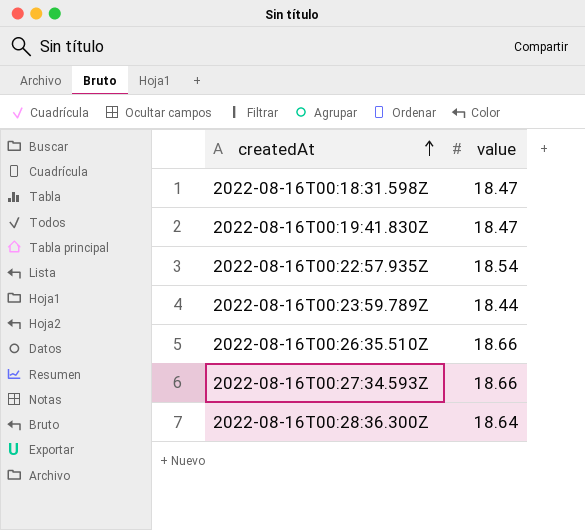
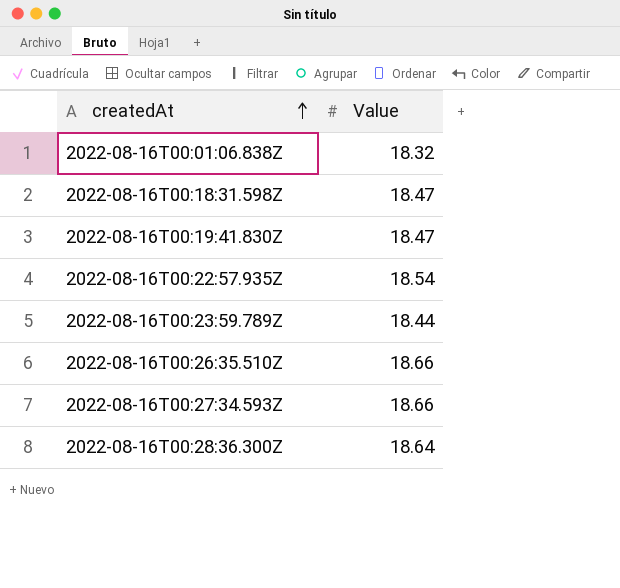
column name: value -> Value
row 2022-08-16T00:01:06.838Z: none -> 18.32

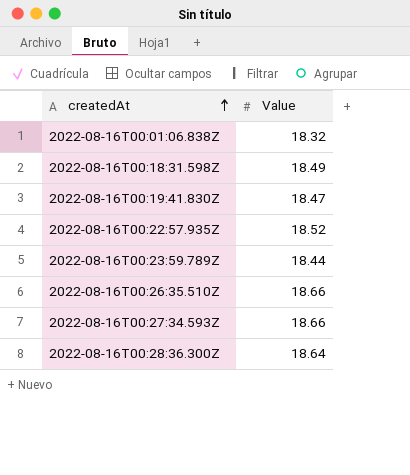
2022-08-16T00:18:31.598Z | Value: 18.47 -> 18.49
2022-08-16T00:22:57.935Z | Value: 18.54 -> 18.52

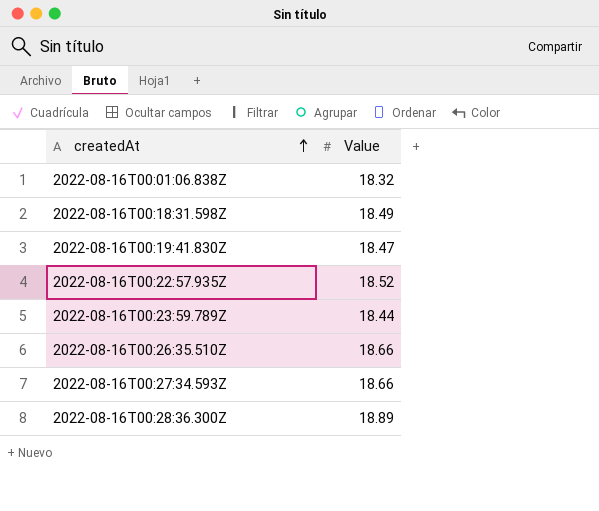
2022-08-16T00:28:36.300Z | Value: 18.64 -> 18.89

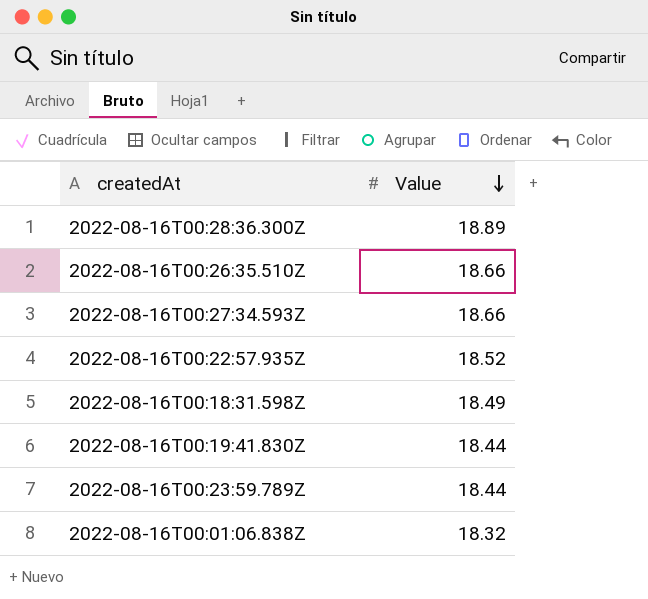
row order: createdAt ascending -> Value descending
2022-08-16T00:19:41.830Z | Value: 18.47 -> 18.44

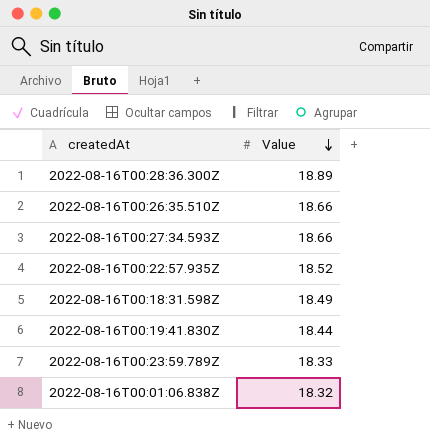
2022-08-16T00:23:59.789Z | Value: 18.44 -> 18.33

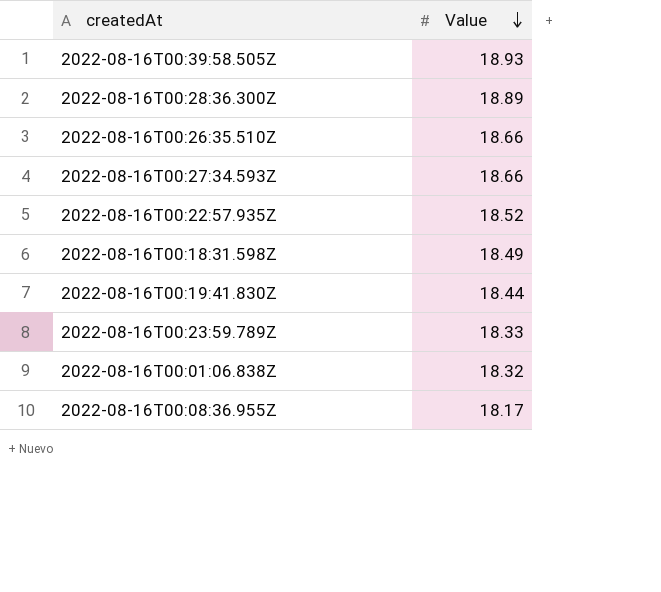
row 2022-08-16T00:39:58.505Z: none -> 18.93
row 2022-08-16T00:08:36.955Z: none -> 18.17

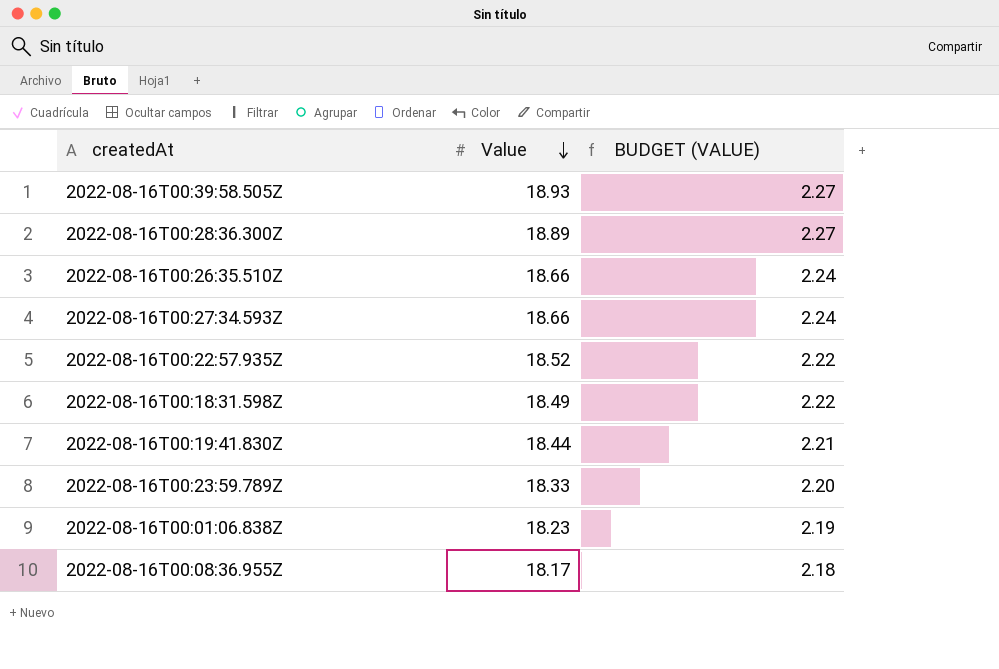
column BUDGET (VALUE) | formula: none -> [Value] * 0.12
2022-08-16T00:01:06.838Z | Value: 18.32 -> 18.23

